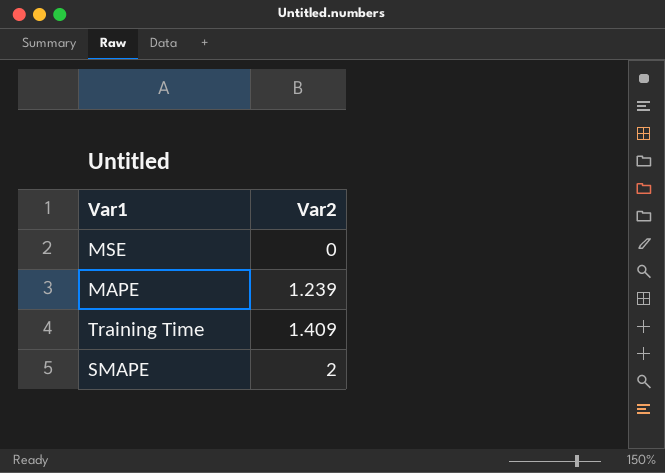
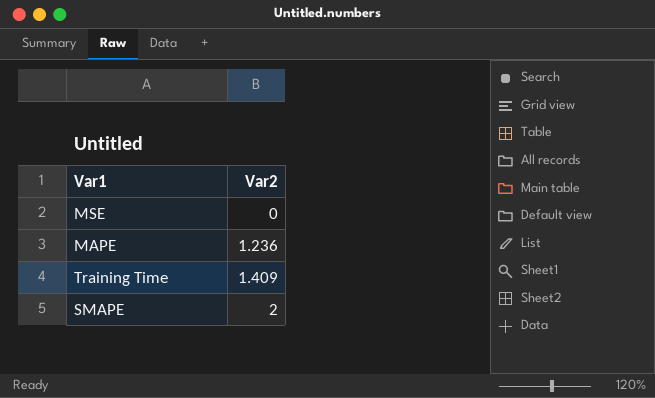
MAPE | Var2: 1.239 -> 1.236

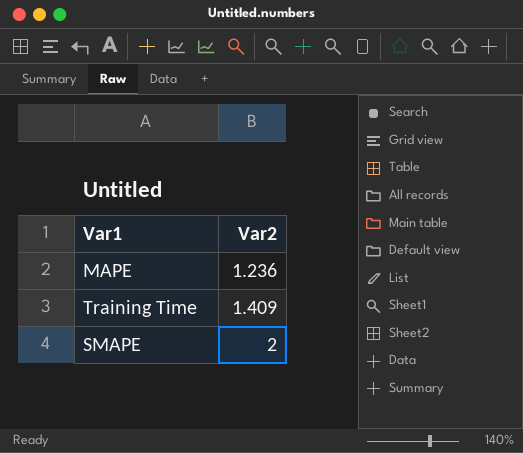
row MSE: 0 -> none

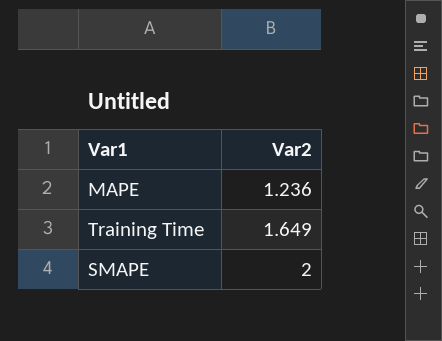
Training Time | Var2: 1.409 -> 1.649

